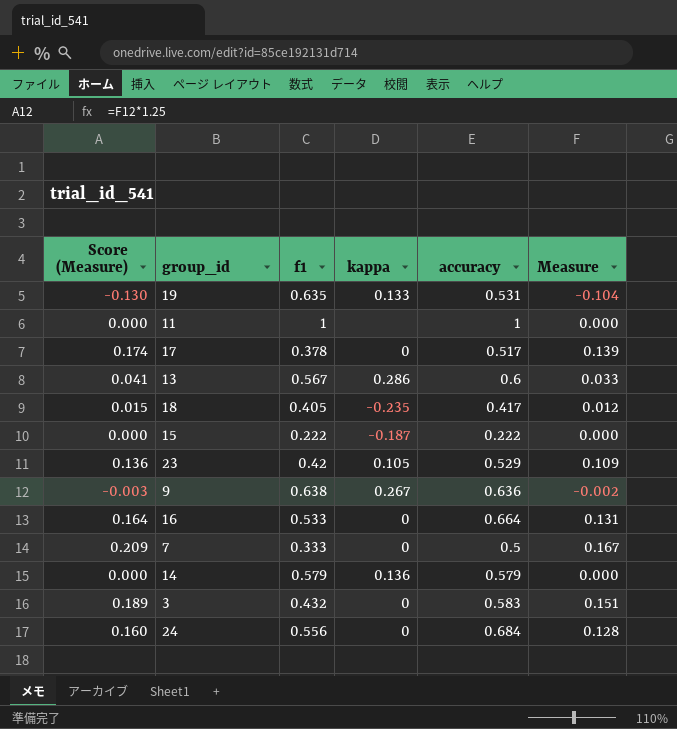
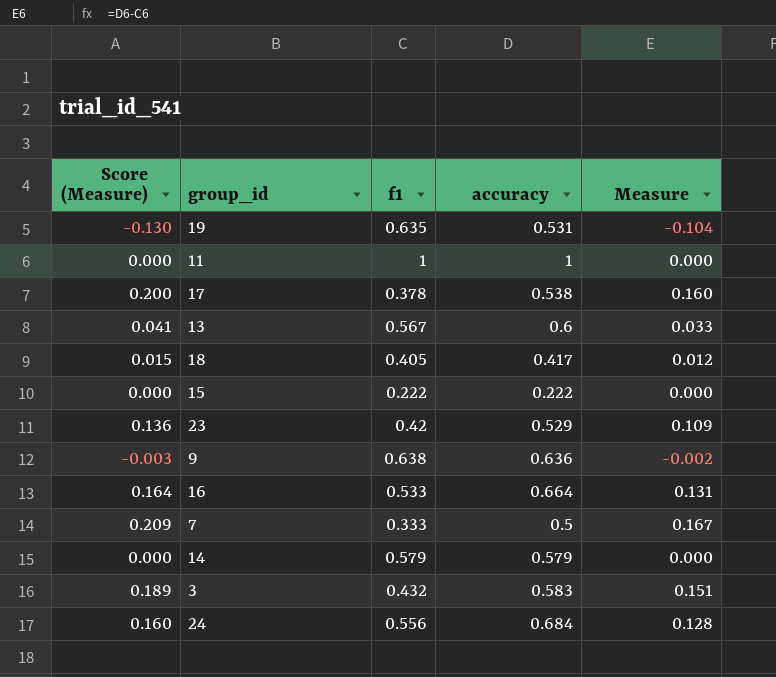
column kappa | position: 4 -> none
17 | Score (Measure): 0.174 -> 0.200
17 | accuracy: 0.517 -> 0.538
17 | Measure: 0.139 -> 0.160

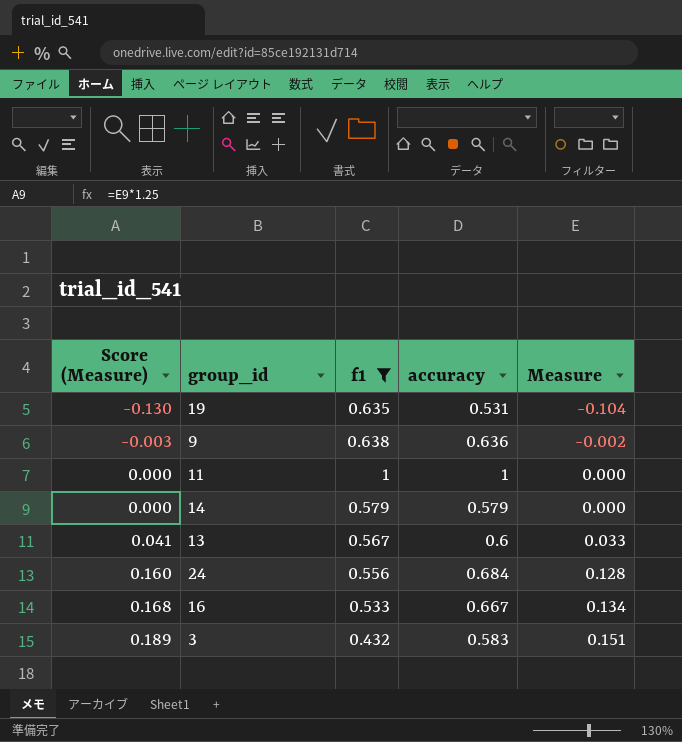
filter: none -> f1 >= 0.432
row order: none -> Score (Measure) ascending
16 | Score (Measure): 0.164 -> 0.168
16 | accuracy: 0.664 -> 0.667
16 | Measure: 0.131 -> 0.134

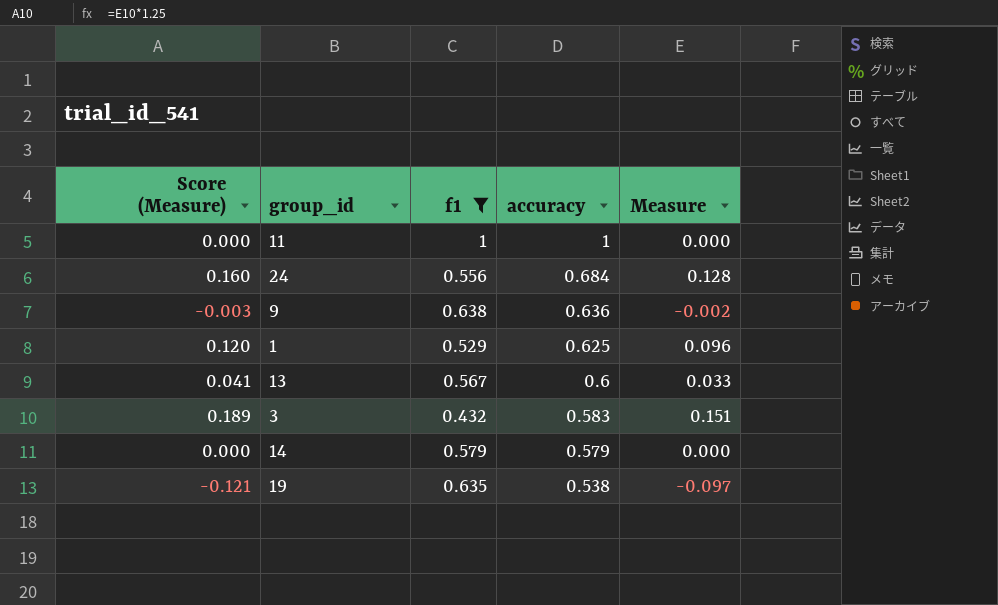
row order: Score (Measure) ascending -> accuracy descending
row 16: 0.168 | 0.533 | 0.667 | 0.134 -> none
row 1: none -> 0.120 | 0.529 | 0.625 | 0.096
19 | Score (Measure): -0.130 -> -0.121
19 | accuracy: 0.531 -> 0.538
19 | Measure: -0.104 -> -0.097

